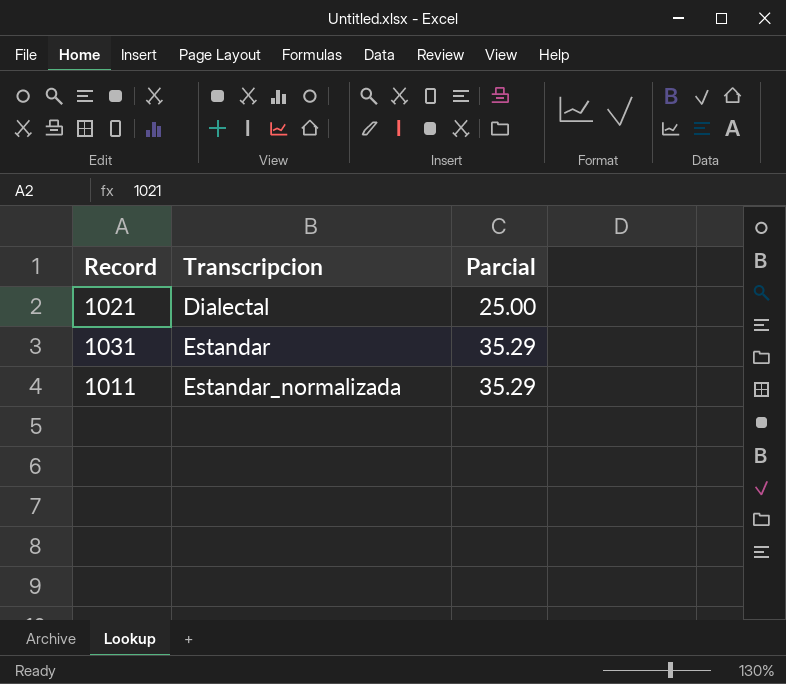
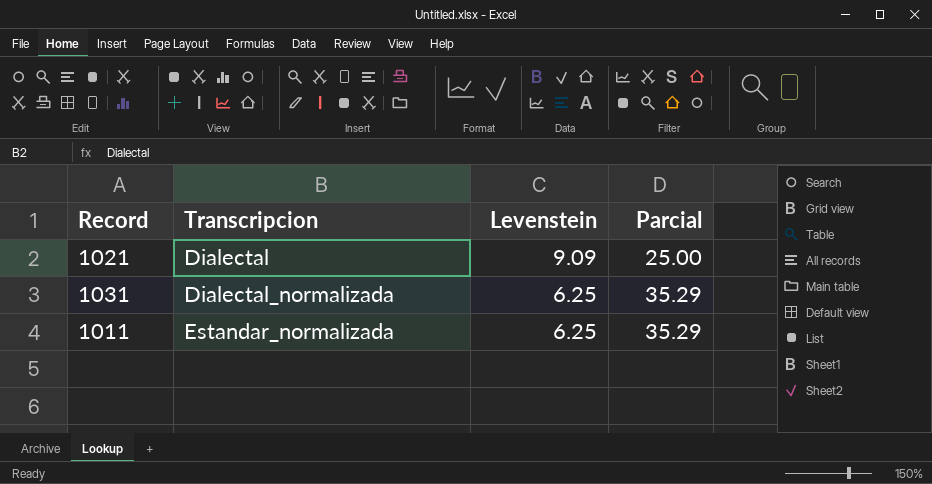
column Levenstein | position: none -> 3
1031 | Transcripcion: Estandar -> Dialectal_normalizada

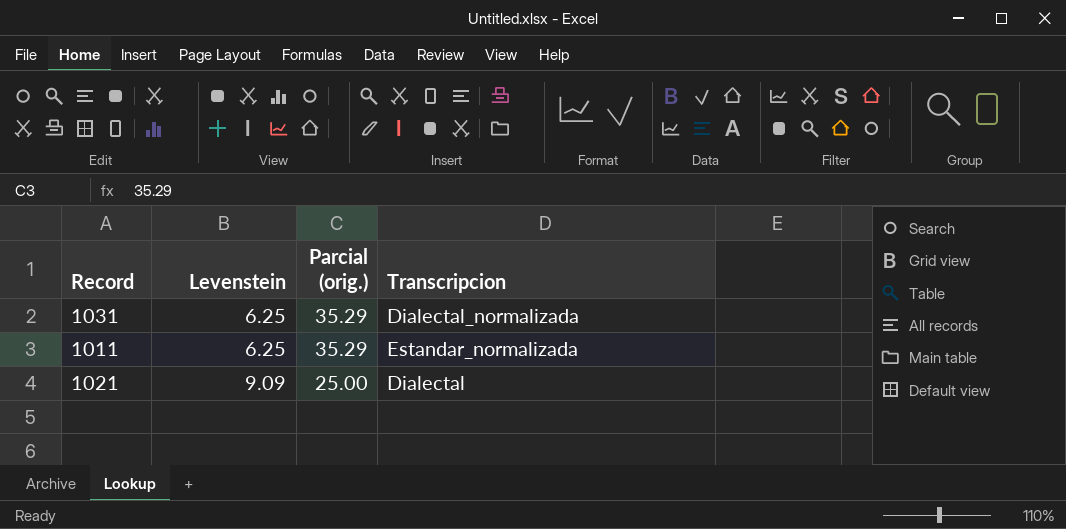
row order: Transcripcion ascending -> Levenstein ascending
column name: Parcial -> Parcial (orig.)
column Transcripcion | position: 2 -> 4

